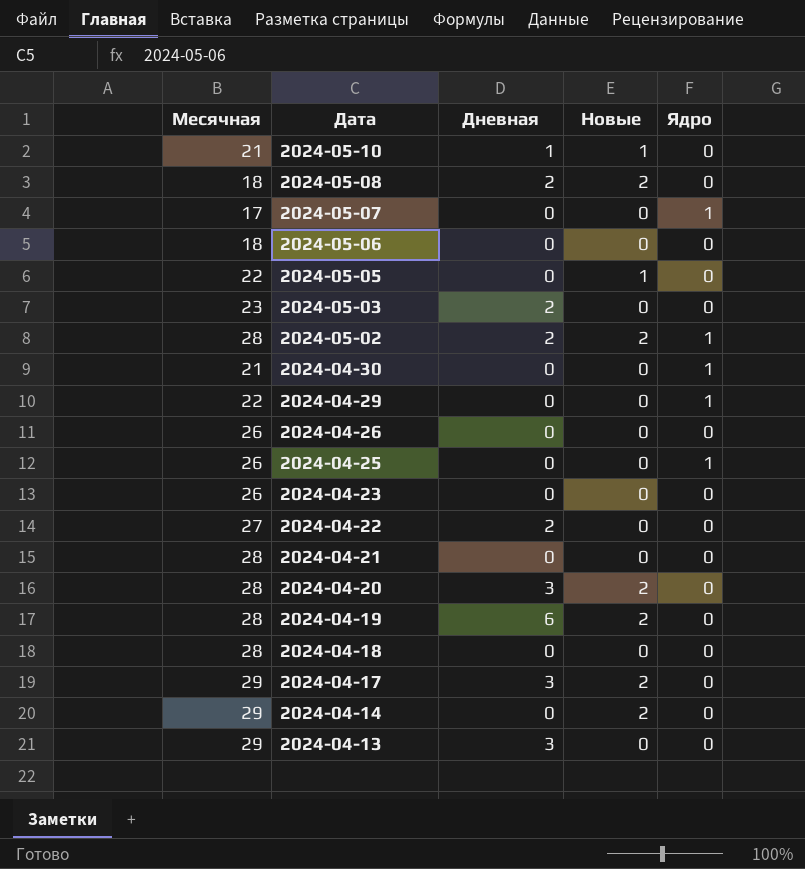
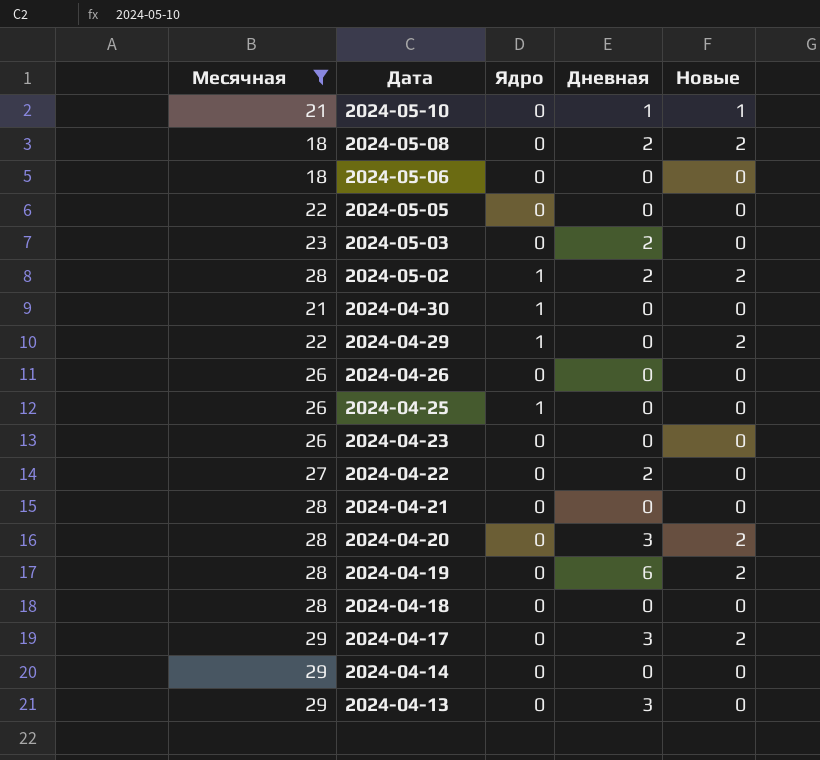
filter: none -> Месячная != 17
column Ядро | position: 5 -> 3
2024-05-05 | Новые: 1 -> 0
2024-04-29 | Новые: 0 -> 2
2024-04-14 | Новые: 2 -> 0

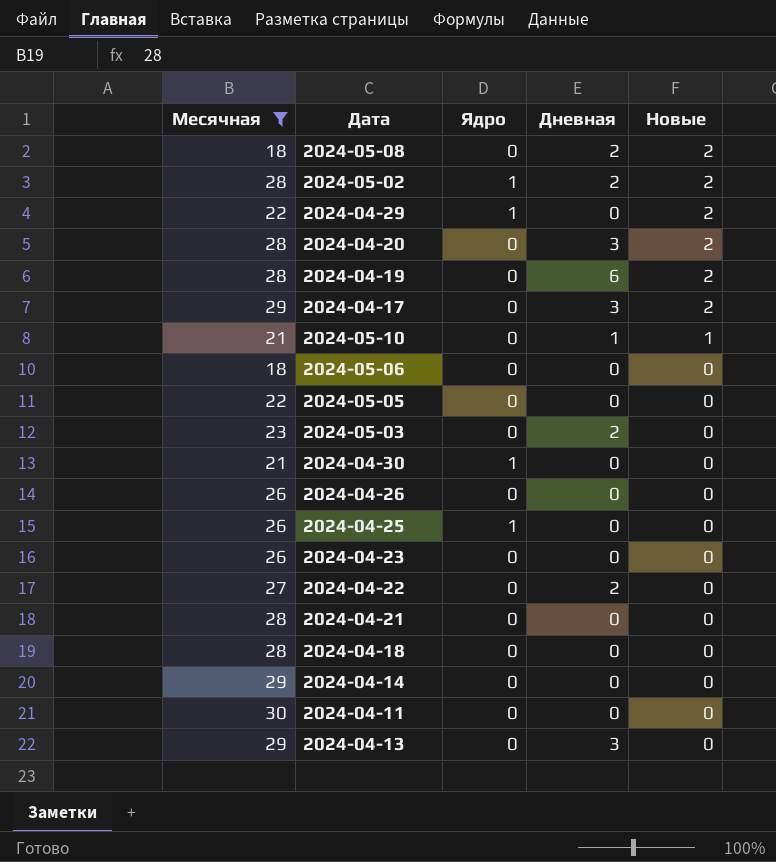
row order: Дата descending -> Новые descending
row 2024-04-11: none -> 30 | 0 | 0 | 0

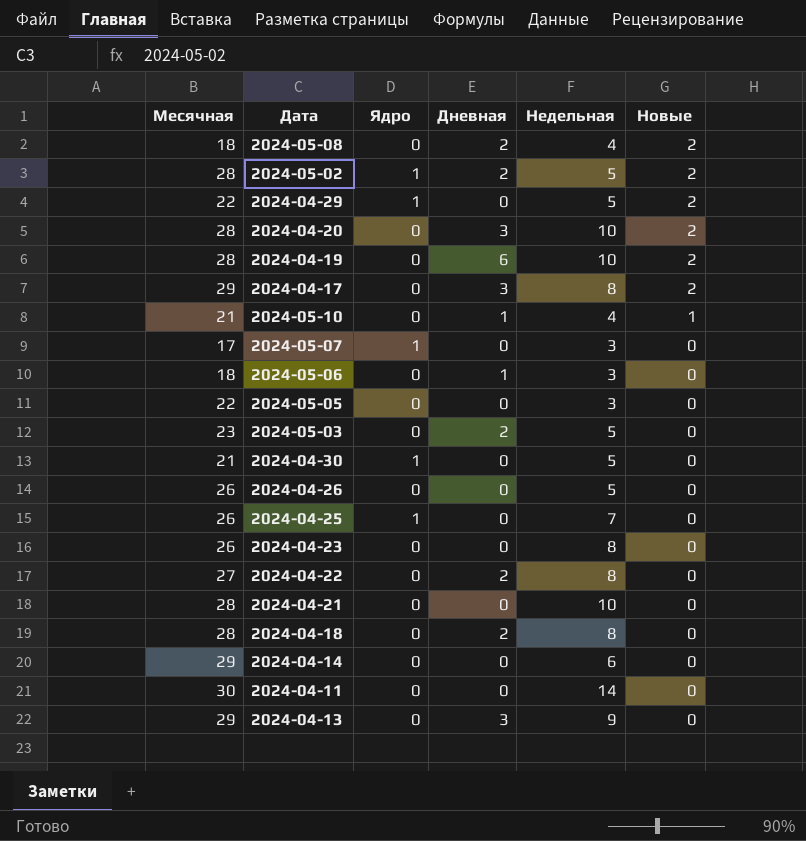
filter: Месячная != 17 -> none
column Недельная | position: none -> 5
2024-05-06 | Дневная: 0 -> 1
2024-04-18 | Дневная: 0 -> 2

